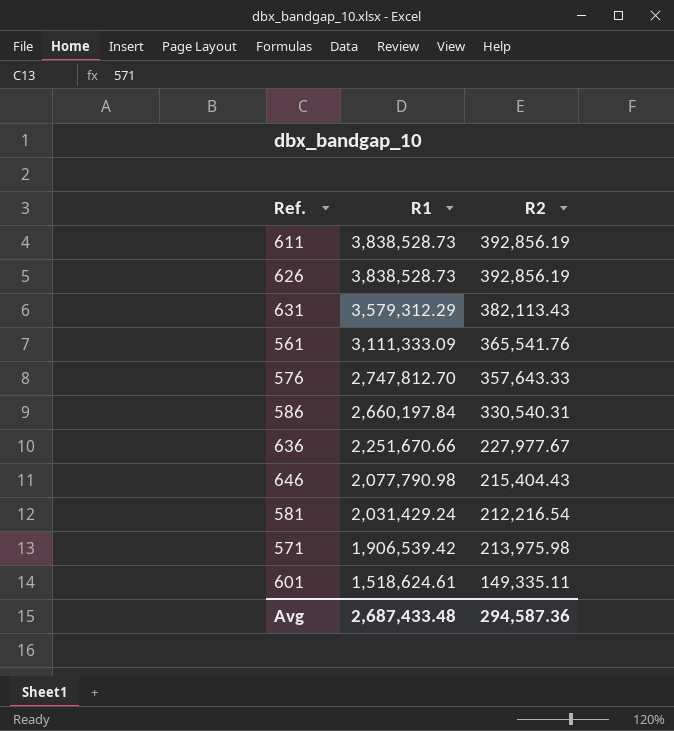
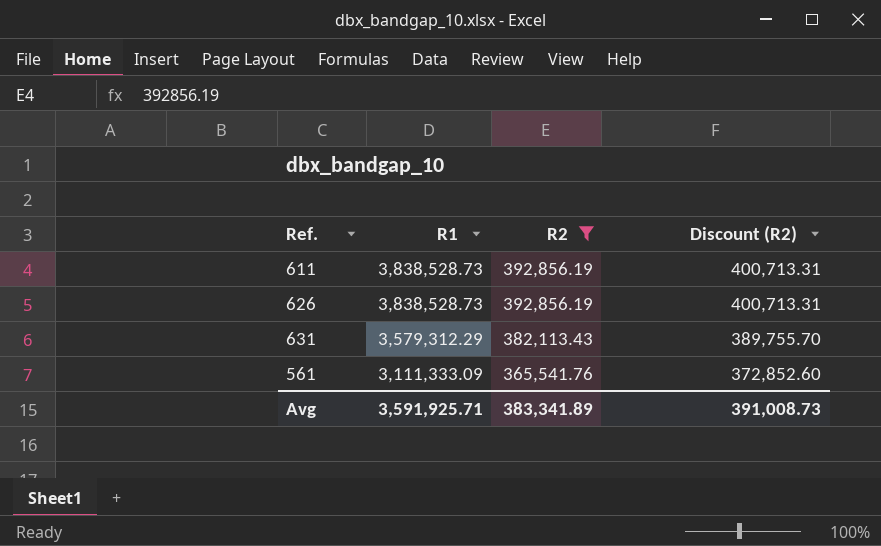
filter: none -> R2 >= 365,541.76
column Discount (R2) | formula: none -> [R2] * 1.02
Avg | R1: 2,687,433.48 -> 3,591,925.71
Avg | R2: 294,587.36 -> 383,341.89

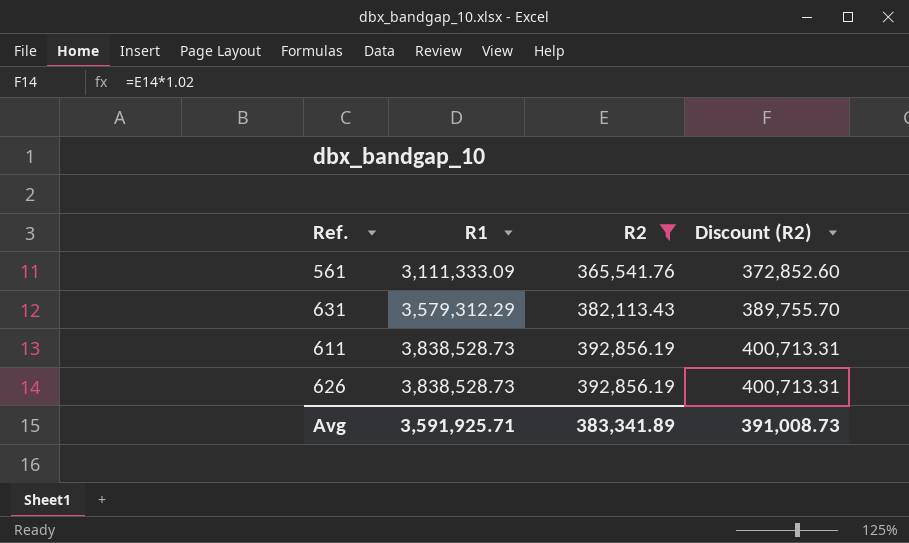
row order: R1 descending -> R1 ascending

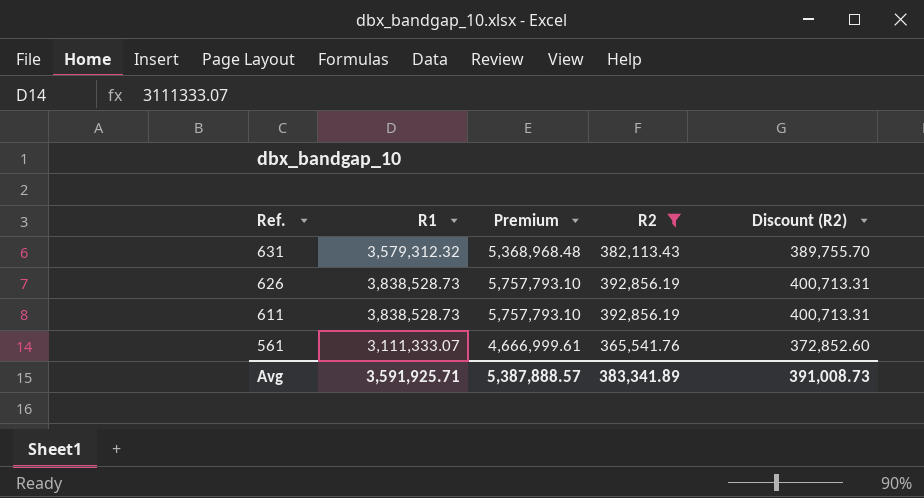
row order: R1 ascending -> Ref. descending
column Premium | formula: none -> [R1] * 1.5
631 | R1: 3,579,312.29 -> 3,579,312.32
561 | R1: 3,111,333.09 -> 3,111,333.07

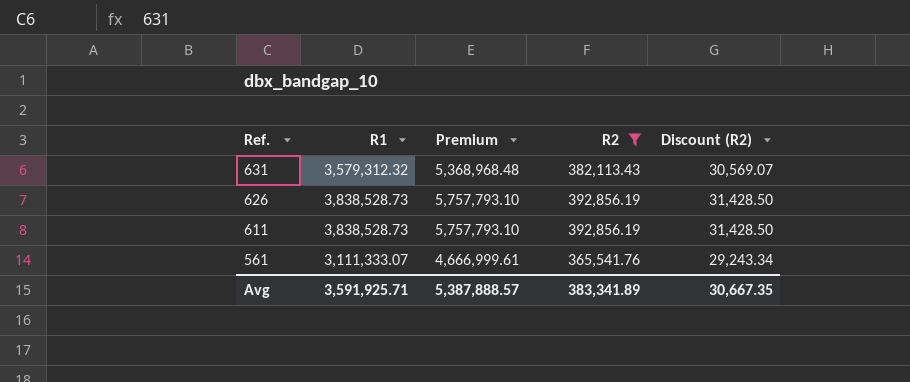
column Discount (R2) | formula: [R2] * 1.02 -> [R2] * 0.08
Avg | Discount (R2): 391,008.73 -> 30,667.35

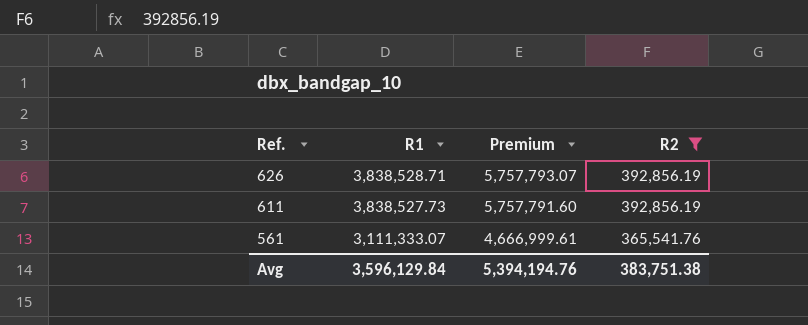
column Discount (R2) | formula: [R2] * 0.08 -> none
row 631: 3,579,312.32 | 5,368,968.48 | 382,113.43 | 30,569.07 -> none
626 | R1: 3,838,528.73 -> 3,838,528.71
626 | Premium: 5,757,793.10 -> 5,757,793.07
611 | R1: 3,838,528.73 -> 3,838,527.73
611 | Premium: 5,757,793.10 -> 5,757,791.60
Avg | R1: 3,591,925.71 -> 3,596,129.84
Avg | Premium: 5,387,888.57 -> 5,394,194.76
Avg | R2: 383,341.89 -> 383,751.38

